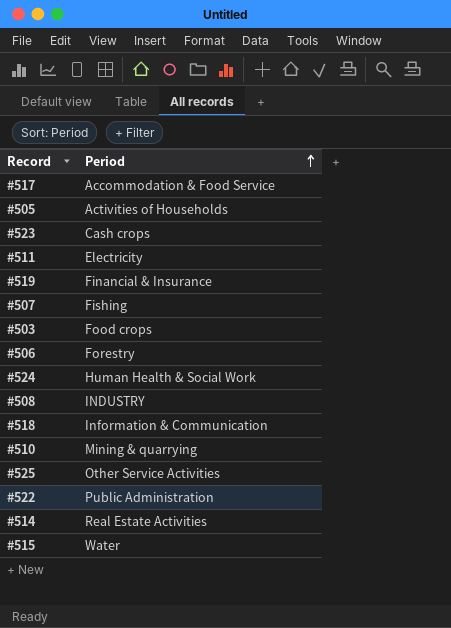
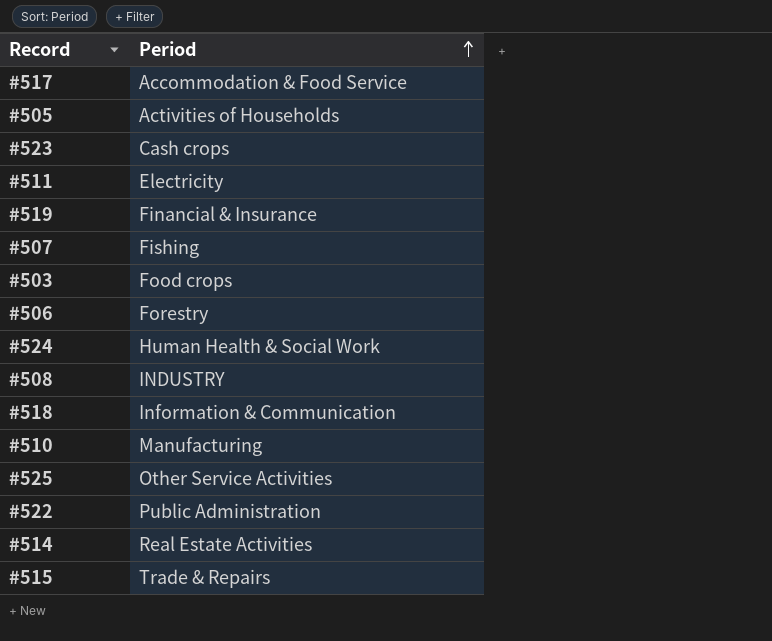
#510 | Period: Mining & quarrying -> Manufacturing
#515 | Period: Water -> Trade & Repairs

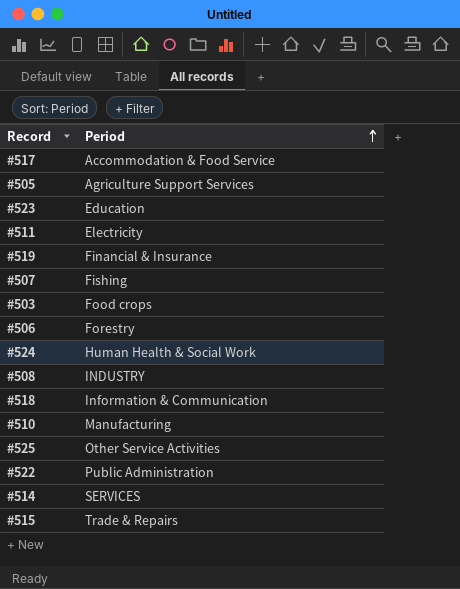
#505 | Period: Activities of Households -> Agriculture Support Services
#523 | Period: Cash crops -> Education
#514 | Period: Real Estate Activities -> SERVICES

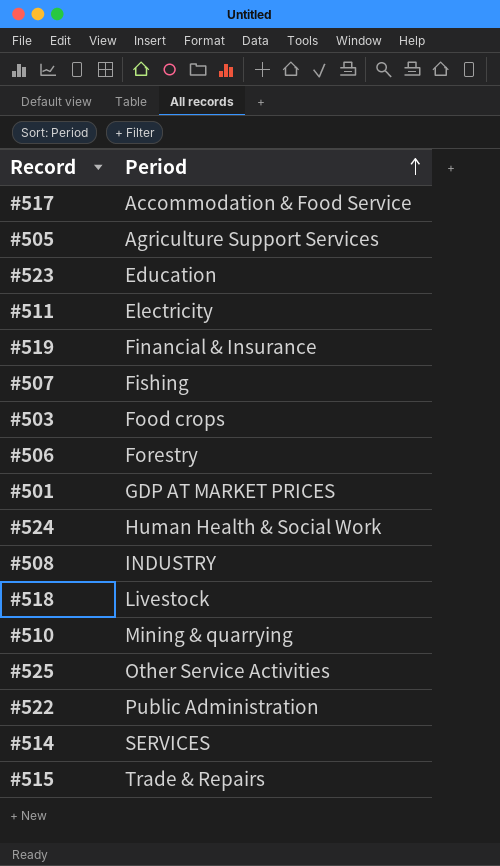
row #501: none -> GDP AT MARKET PRICES
#518 | Period: Information & Communication -> Livestock
#510 | Period: Manufacturing -> Mining & quarrying

